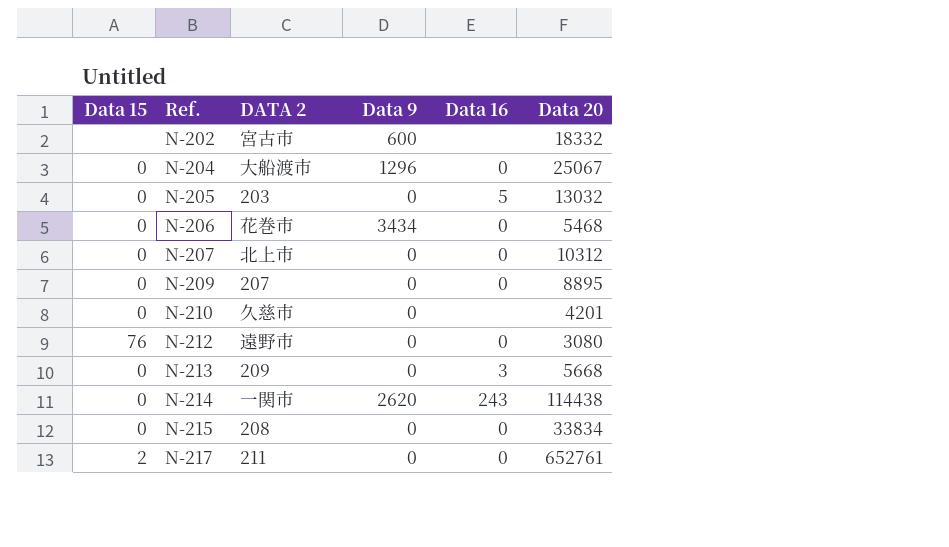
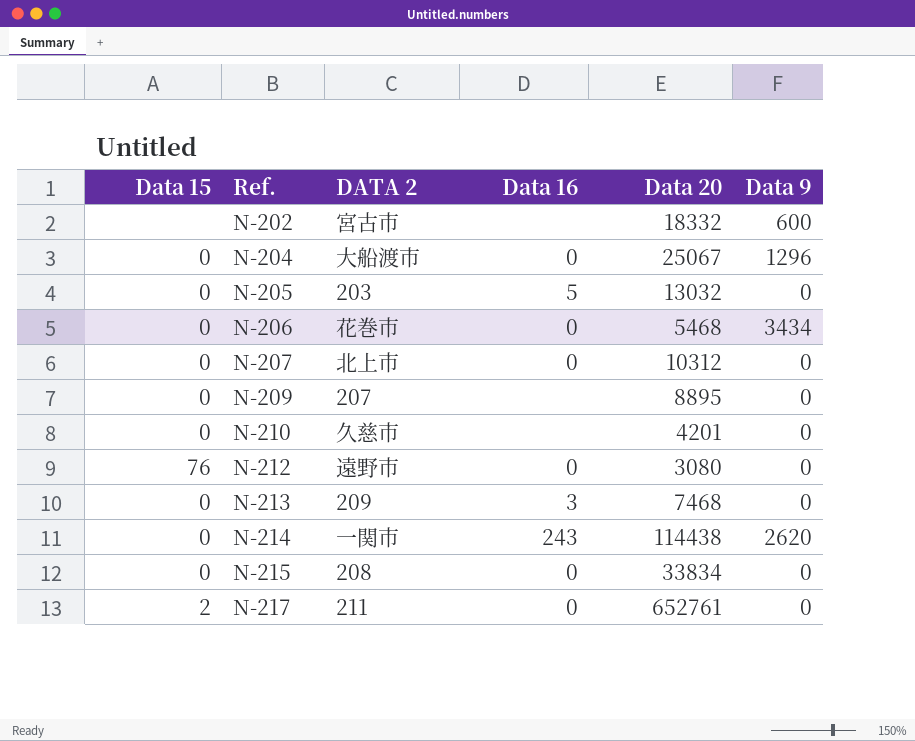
column Data 9 | position: 4 -> 6
N-209 | Data 16: 0 -> none
N-213 | Data 20: 5668 -> 7468

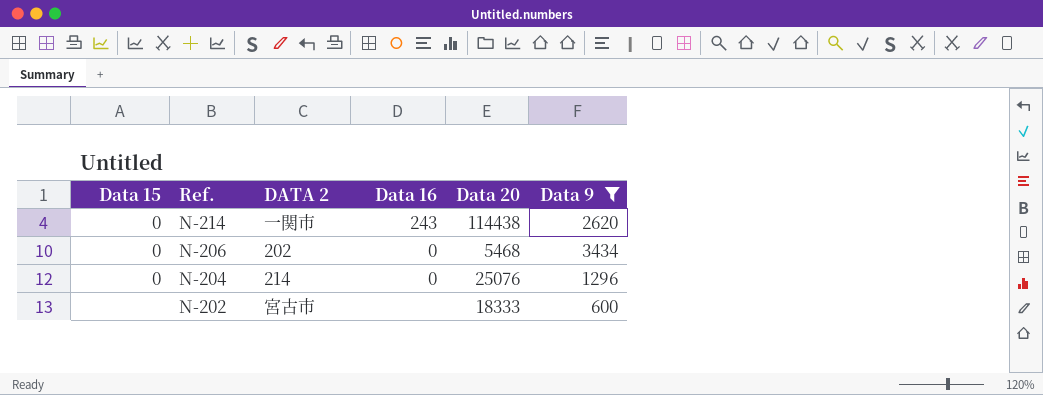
filter: none -> Data 9 != 0
row order: Ref. ascending -> Ref. descending
N-206 | DATA 2: 花巻市 -> 202
N-204 | DATA 2: 大船渡市 -> 214
N-204 | Data 20: 25067 -> 25076
N-202 | Data 20: 18332 -> 18333

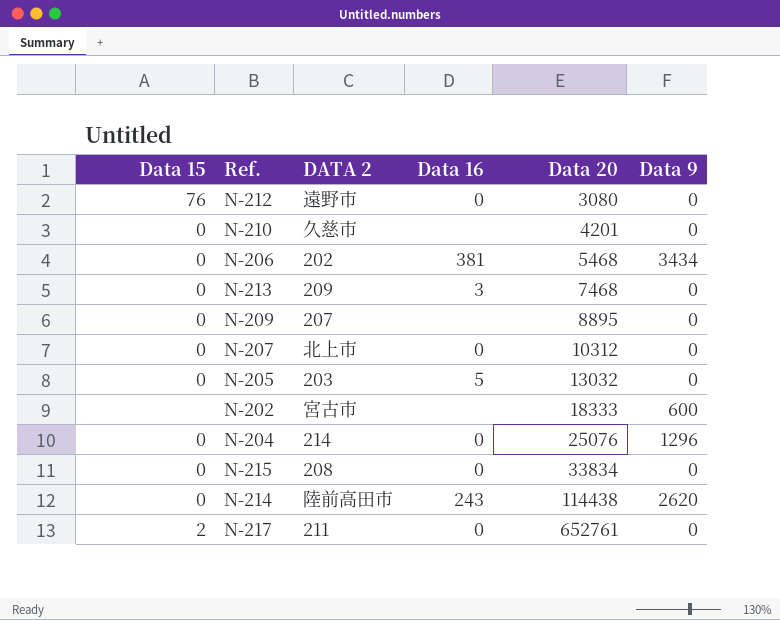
filter: Data 9 != 0 -> none
row order: Ref. descending -> Data 20 ascending
N-206 | Data 16: 0 -> 381
N-214 | DATA 2: 一関市 -> 陸前高田市

